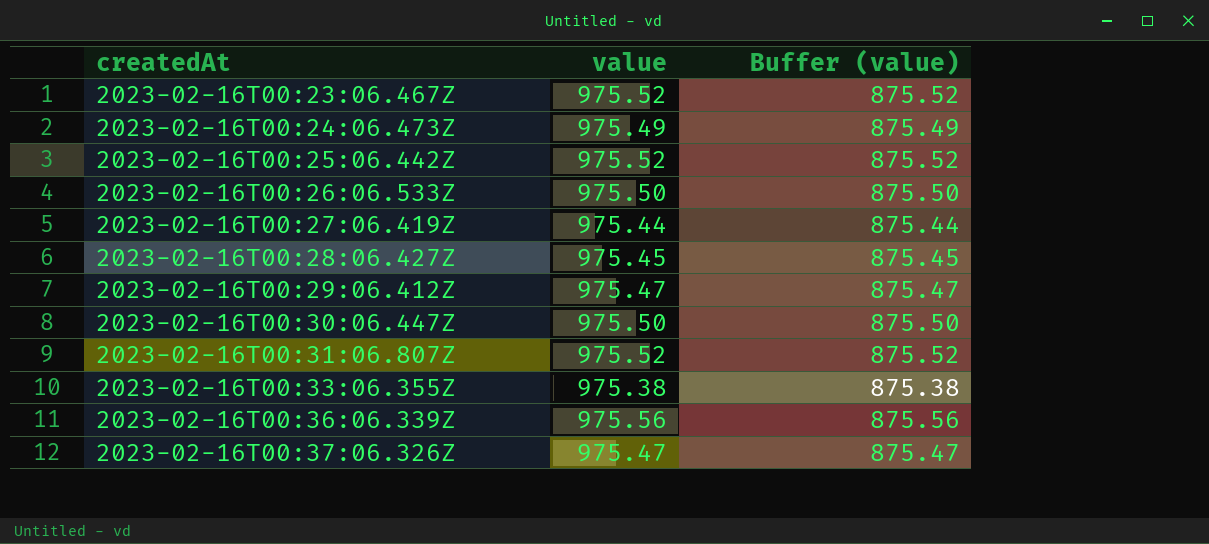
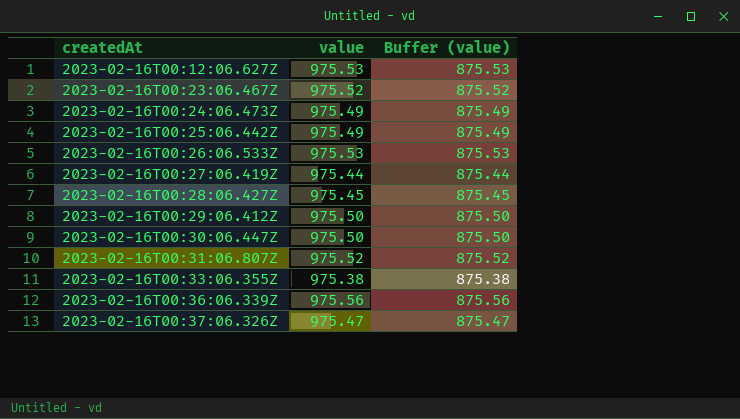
row 2023-02-16T00:12:06.627Z: none -> 975.53 | 875.53
2023-02-16T00:25:06.442Z | value: 975.52 -> 975.49
2023-02-16T00:25:06.442Z | Buffer (value): 875.52 -> 875.49
2023-02-16T00:26:06.533Z | value: 975.50 -> 975.53
2023-02-16T00:26:06.533Z | Buffer (value): 875.50 -> 875.53
2023-02-16T00:29:06.412Z | value: 975.47 -> 975.50
2023-02-16T00:29:06.412Z | Buffer (value): 875.47 -> 875.50

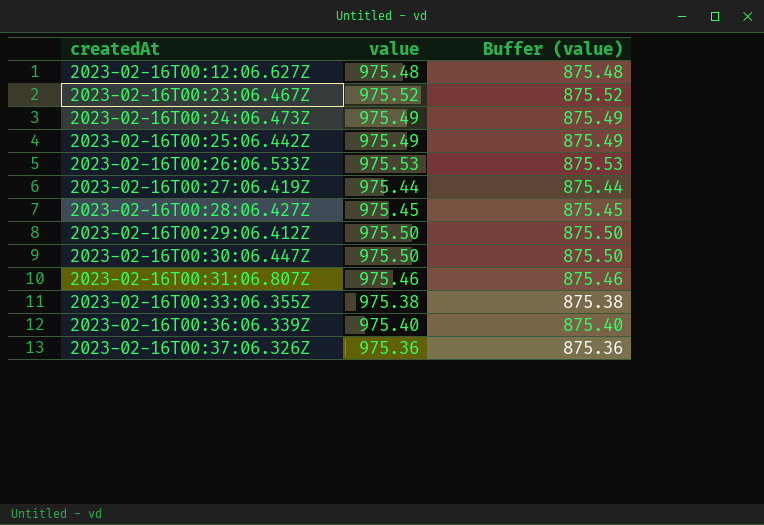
2023-02-16T00:12:06.627Z | value: 975.53 -> 975.48
2023-02-16T00:12:06.627Z | Buffer (value): 875.53 -> 875.48
2023-02-16T00:31:06.807Z | value: 975.52 -> 975.46
2023-02-16T00:31:06.807Z | Buffer (value): 875.52 -> 875.46
2023-02-16T00:36:06.339Z | value: 975.56 -> 975.40
2023-02-16T00:36:06.339Z | Buffer (value): 875.56 -> 875.40
2023-02-16T00:37:06.326Z | value: 975.47 -> 975.36
2023-02-16T00:37:06.326Z | Buffer (value): 875.47 -> 875.36

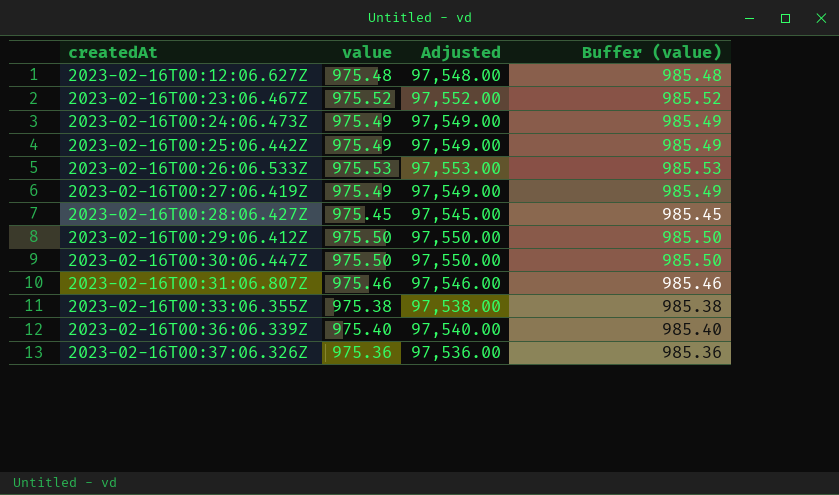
column Adjusted | formula: none -> [value] * 100
column Buffer (value) | formula: [value] - 100 -> [value] + 10
2023-02-16T00:27:06.419Z | value: 975.44 -> 975.49

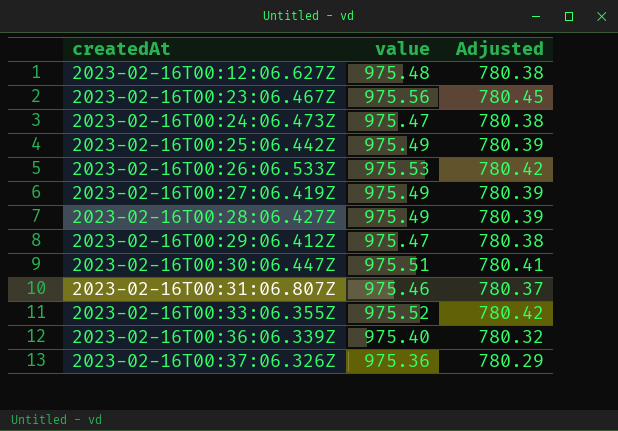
column Buffer (value) | formula: [value] + 10 -> none
column Adjusted | formula: [value] * 100 -> [value] * 0.8
2023-02-16T00:23:06.467Z | value: 975.52 -> 975.56
2023-02-16T00:24:06.473Z | value: 975.49 -> 975.47
2023-02-16T00:28:06.427Z | value: 975.45 -> 975.49
2023-02-16T00:29:06.412Z | value: 975.50 -> 975.47
2023-02-16T00:30:06.447Z | value: 975.50 -> 975.51
2023-02-16T00:33:06.355Z | value: 975.38 -> 975.52

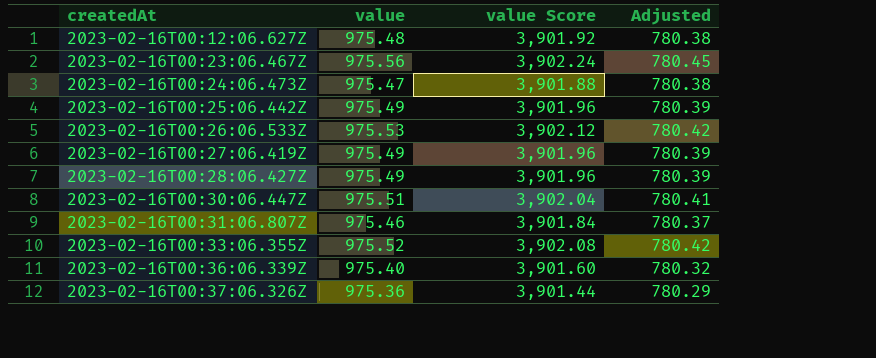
column value Score | formula: none -> [value] * 4
row 2023-02-16T00:29:06.412Z: 975.47 | 780.38 -> none

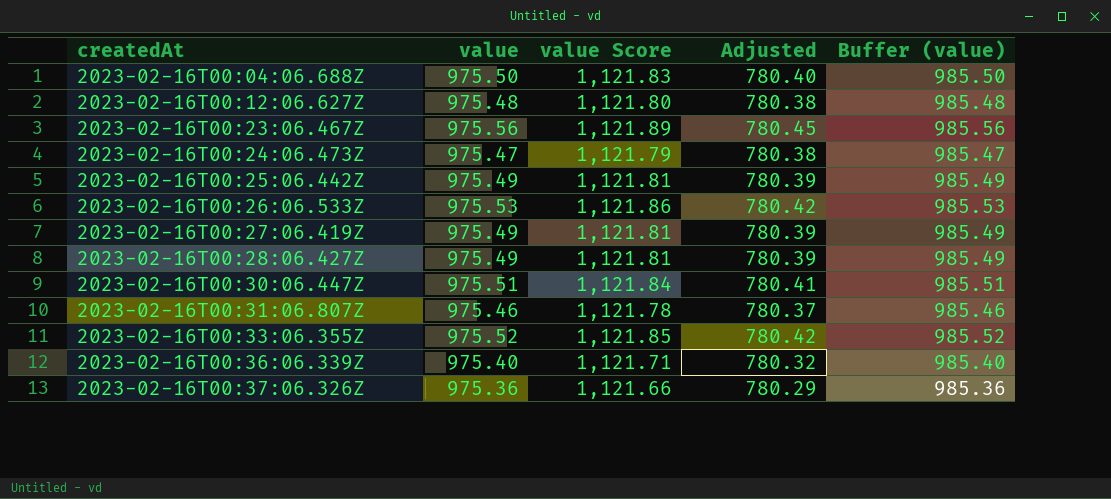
column value Score | formula: [value] * 4 -> [value] * 1.15
column Buffer (value) | formula: none -> [value] + 10
row 2023-02-16T00:04:06.688Z: none -> 975.50 | 1,121.83 | 780.40 | 985.50

